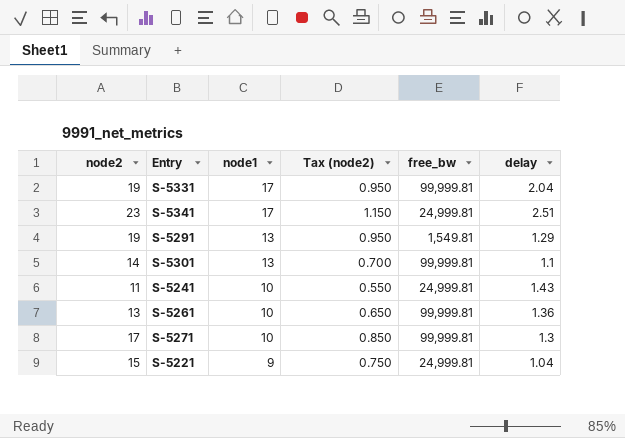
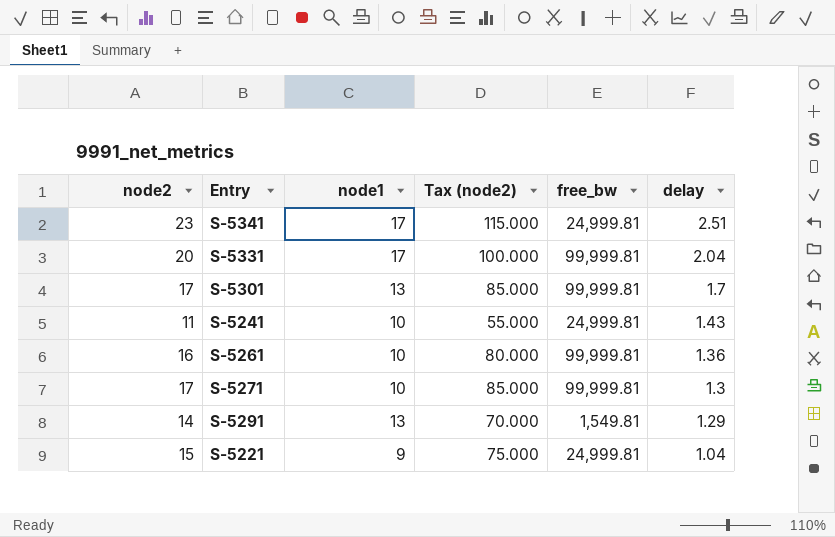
row order: node1 descending -> delay descending
column Tax (node2) | formula: [node2] * 0.05 -> [node2] * 5
S-5331 | node2: 19 -> 20
S-5301 | node2: 14 -> 17
S-5301 | delay: 1.1 -> 1.7
S-5261 | node2: 13 -> 16
S-5291 | node2: 19 -> 14

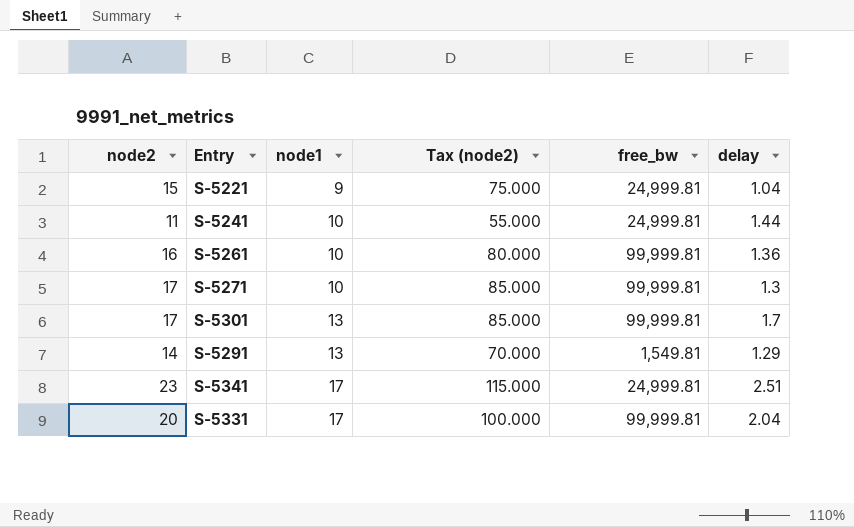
row order: delay descending -> node1 ascending
S-5241 | delay: 1.43 -> 1.44

